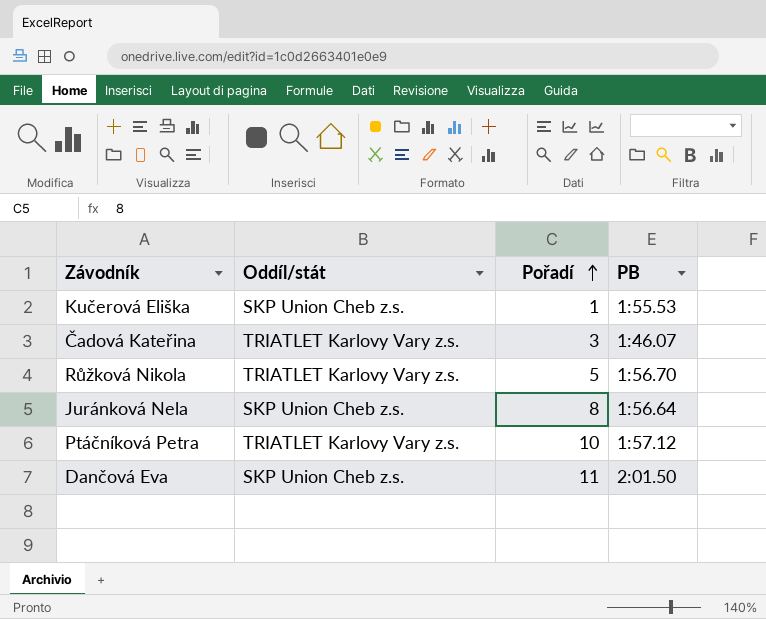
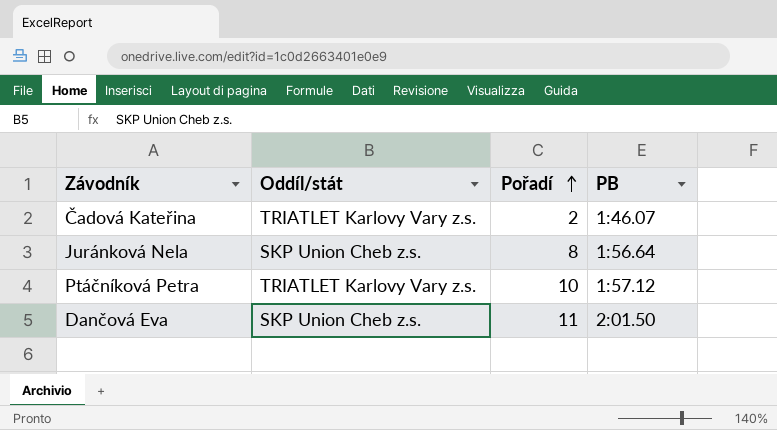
row Kučerová Eliška: SKP Union Cheb z.s. | 1 | 1:55.53 -> none
row Růžková Nikola: TRIATLET Karlovy Vary z.s. | 5 | 1:56.70 -> none
Čadová Kateřina | Pořadí: 3 -> 2

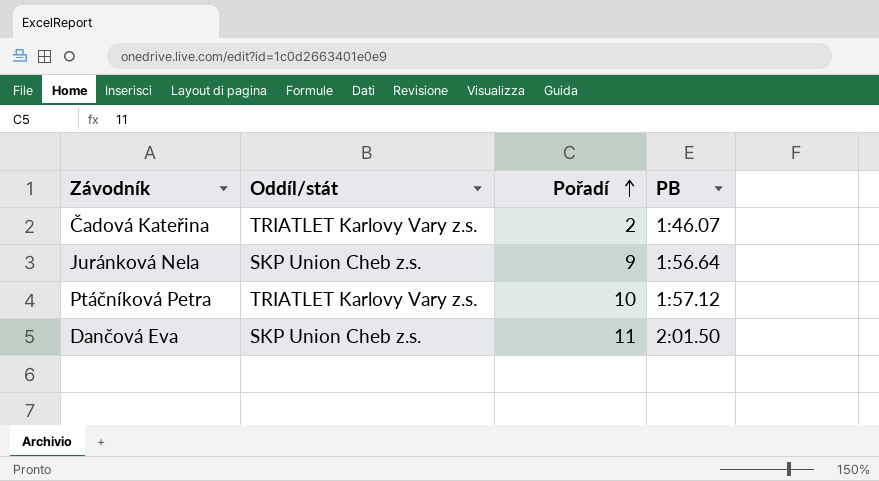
Juránková Nela | Pořadí: 8 -> 9

